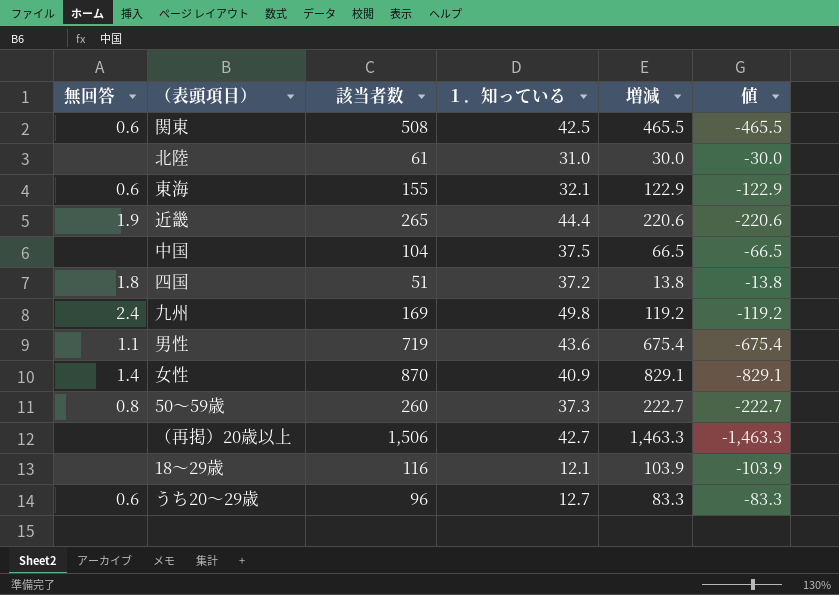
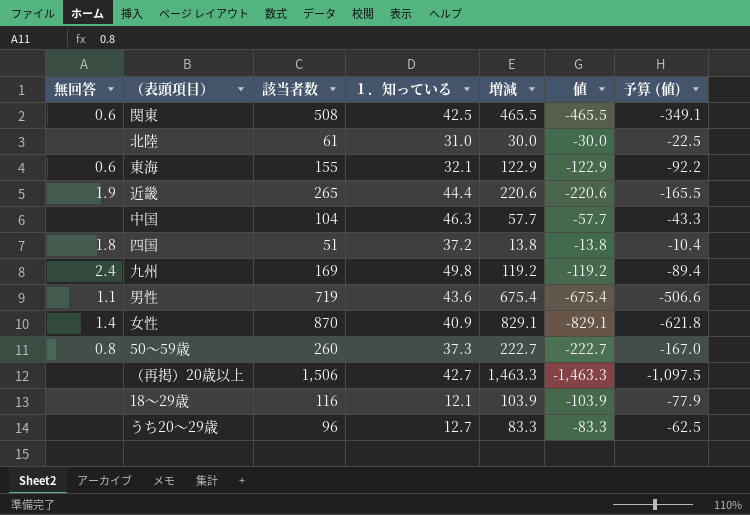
column 予算 (値) | formula: none -> [値] * 0.75
中国 | １．知っている: 37.5 -> 46.3
中国 | 増減: 66.5 -> 57.7
中国 | 値: -66.5 -> -57.7
うち20～29歳 | 無回答: 0.6 -> none

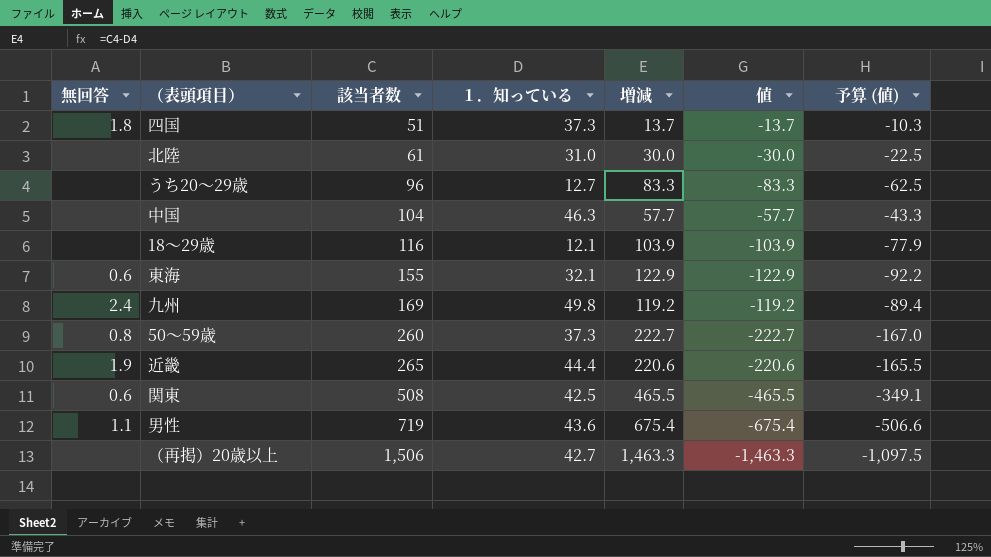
row order: none -> 該当者数 ascending
row 女性: 1.4 | 870 | 40.9 | 829.1 | -829.1 | -621.8 -> none
四国 | １．知っている: 37.2 -> 37.3
四国 | 増減: 13.8 -> 13.7
四国 | 値: -13.8 -> -13.7
四国 | 予算 (値): -10.4 -> -10.3

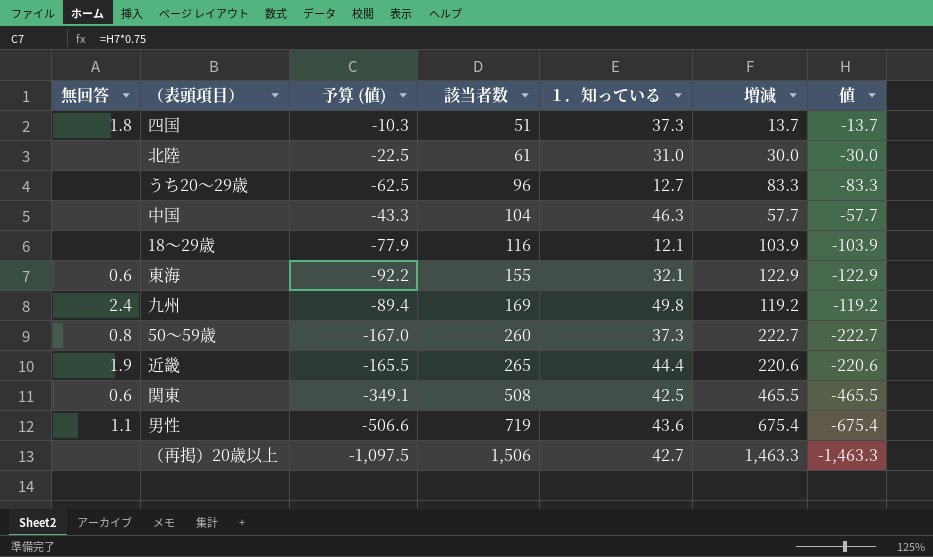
column 予算 (値) | position: 7 -> 3

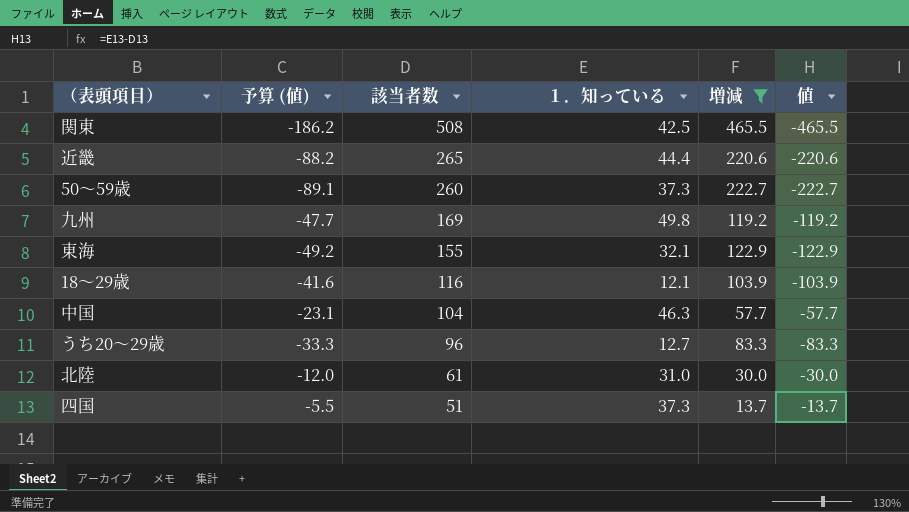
filter: none -> 増減 <= 465.5
row order: 該当者数 ascending -> 該当者数 descending
column 無回答 | position: 1 -> none
column 予算 (値) | formula: [値] * 0.75 -> [値] * 0.4

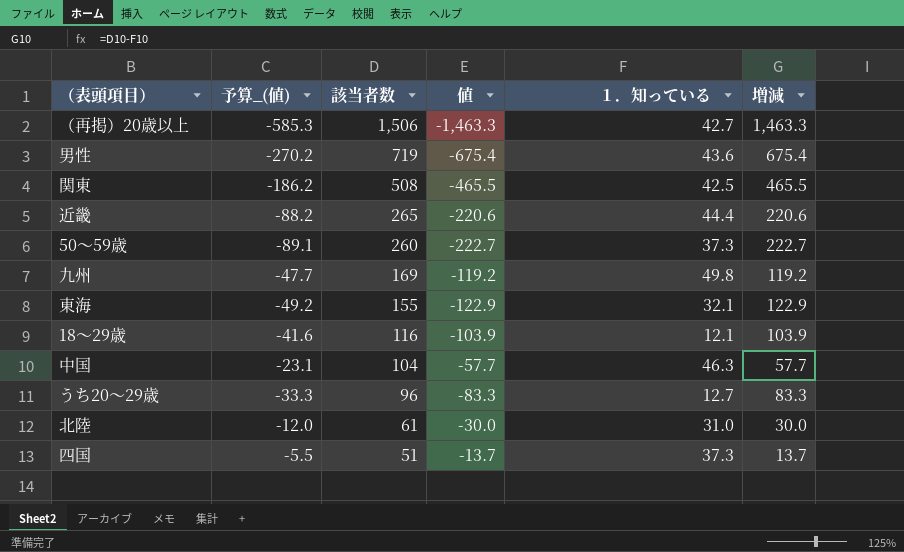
filter: 増減 <= 465.5 -> none
column name: 予算 (値) -> 予算_(値)
column 値 | position: 6 -> 4

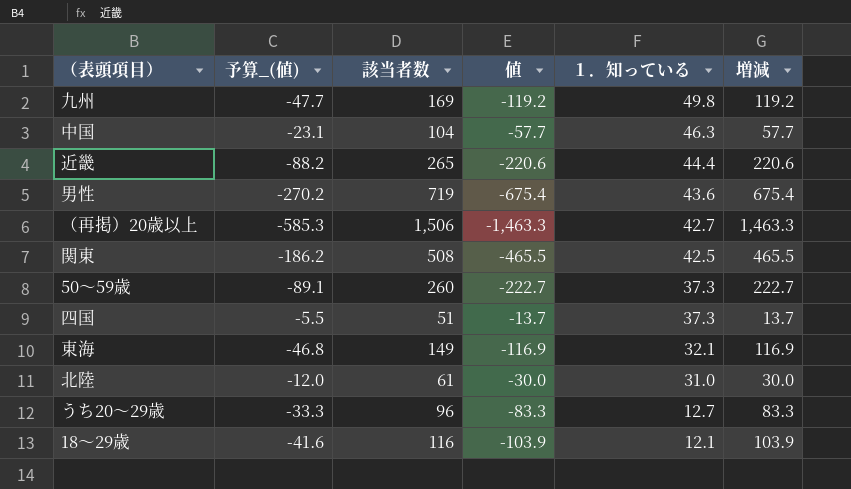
row order: 該当者数 descending -> １．知っている descending
東海 | 予算_(値): -49.2 -> -46.8
東海 | 該当者数: 155 -> 149
東海 | 値: -122.9 -> -116.9
東海 | 増減: 122.9 -> 116.9

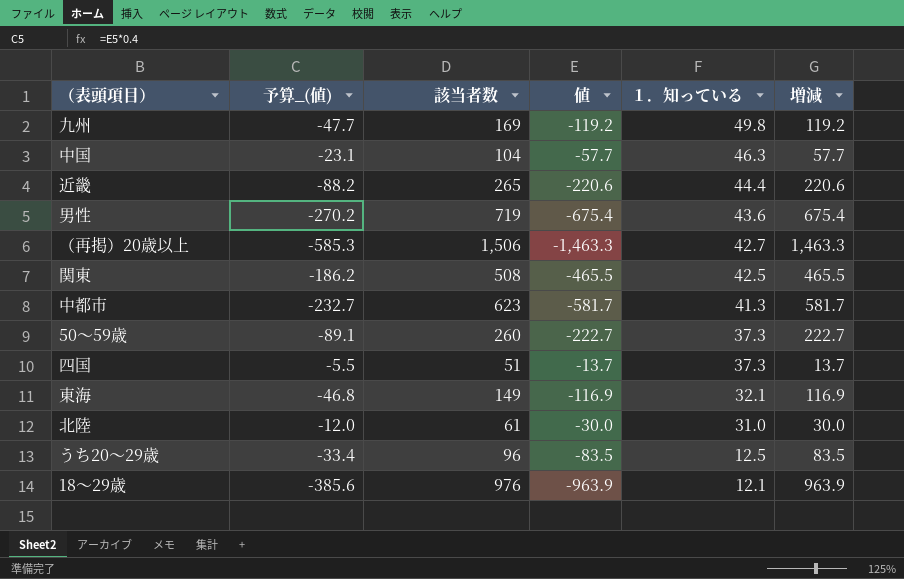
row 中都市: none -> -232.7 | 623 | -581.7 | 41.3 | 581.7
うち20～29歳 | 予算_(値): -33.3 -> -33.4
うち20～29歳 | 値: -83.3 -> -83.5
うち20～29歳 | １．知っている: 12.7 -> 12.5
うち20～29歳 | 増減: 83.3 -> 83.5
18～29歳 | 予算_(値): -41.6 -> -385.6
18～29歳 | 該当者数: 116 -> 976
18～29歳 | 値: -103.9 -> -963.9
18～29歳 | 増減: 103.9 -> 963.9

